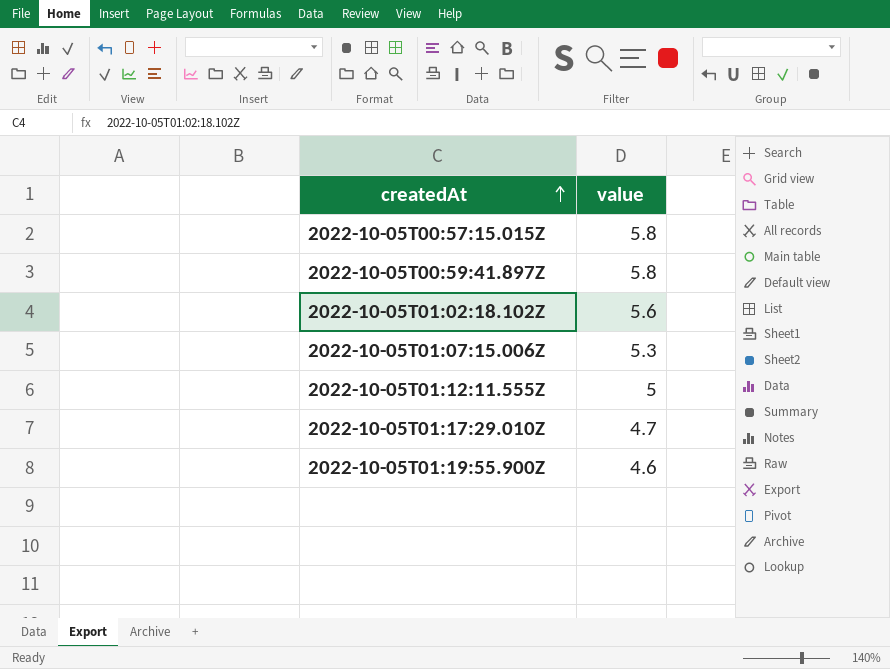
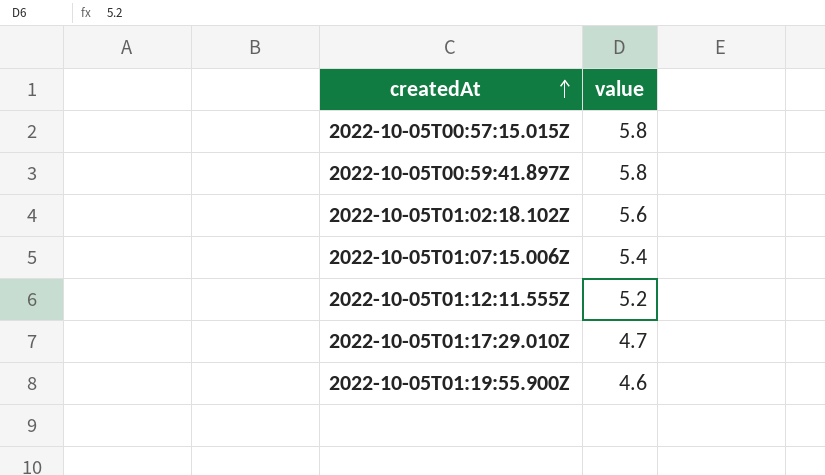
2022-10-05T01:07:15.006Z | value: 5.3 -> 5.4
2022-10-05T01:12:11.555Z | value: 5 -> 5.2

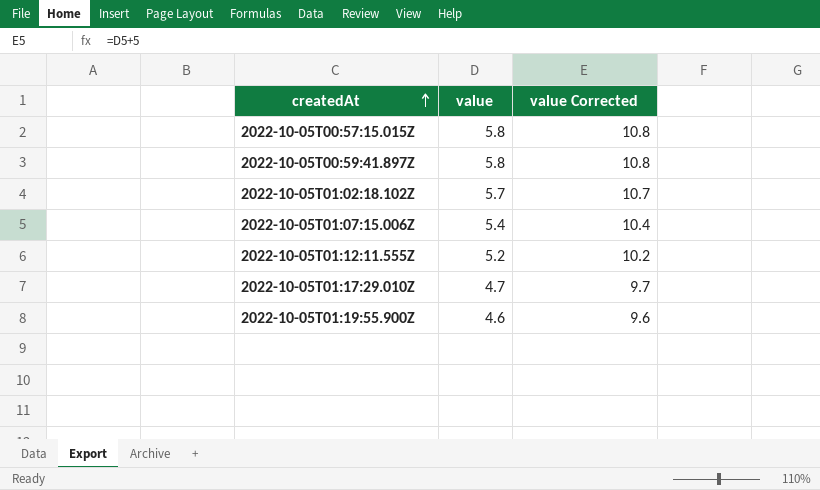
column value Corrected | formula: none -> [value] + 5
2022-10-05T01:02:18.102Z | value: 5.6 -> 5.7

